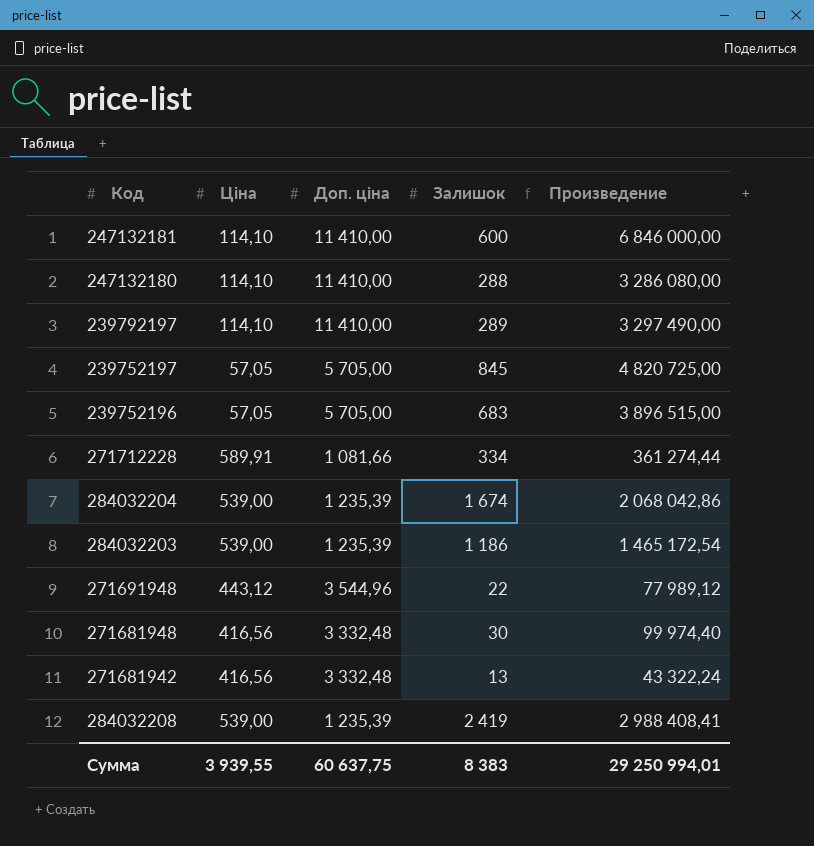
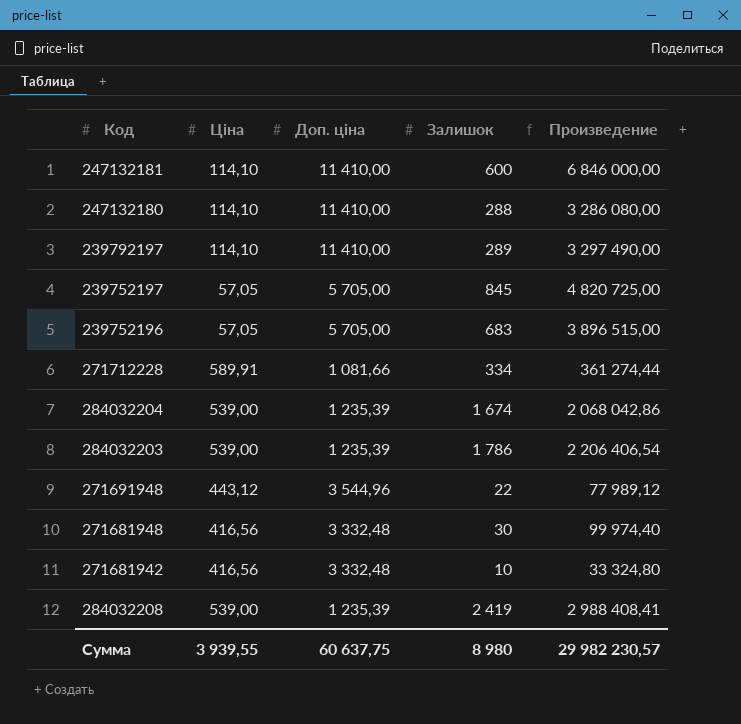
284032203 | Залишок: 1 186 -> 1 786
284032203 | Произведение: 1 465 172,54 -> 2 206 406,54
271681942 | Залишок: 13 -> 10
271681942 | Произведение: 43 322,24 -> 33 324,80
Сумма | Залишок: 8 383 -> 8 980
Сумма | Произведение: 29 250 994,01 -> 29 982 230,57

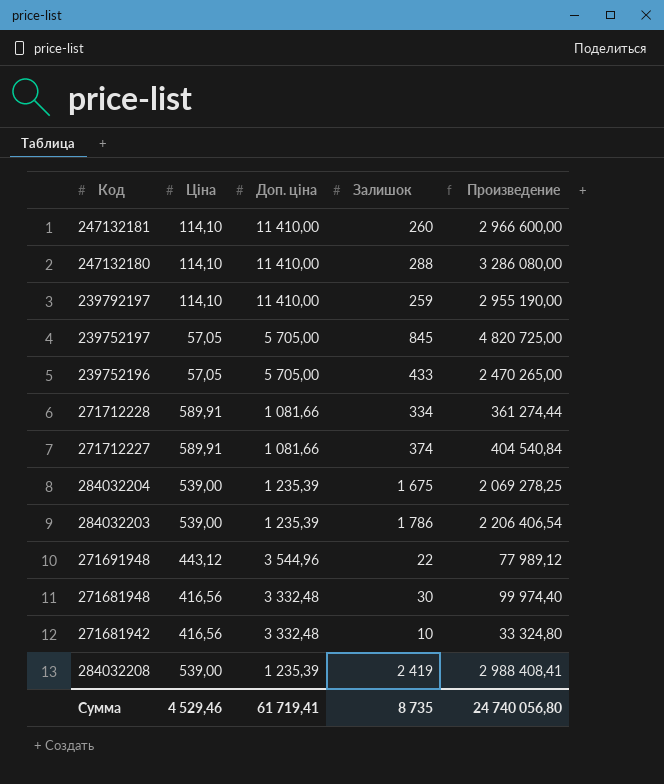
247132181 | Залишок: 600 -> 260
247132181 | Произведение: 6 846 000,00 -> 2 966 600,00
239792197 | Залишок: 289 -> 259
239792197 | Произведение: 3 297 490,00 -> 2 955 190,00
239752196 | Залишок: 683 -> 433
239752196 | Произведение: 3 896 515,00 -> 2 470 265,00
row 271712227: none -> 589,91 | 1 081,66 | 374 | 404 540,84
284032204 | Залишок: 1 674 -> 1 675
284032204 | Произведение: 2 068 042,86 -> 2 069 278,25
Сумма | Ціна: 3 939,55 -> 4 529,46
Сумма | Доп. ціна: 60 637,75 -> 61 719,41
Сумма | Залишок: 8 980 -> 8 735
Сумма | Произведение: 29 982 230,57 -> 24 740 056,80

